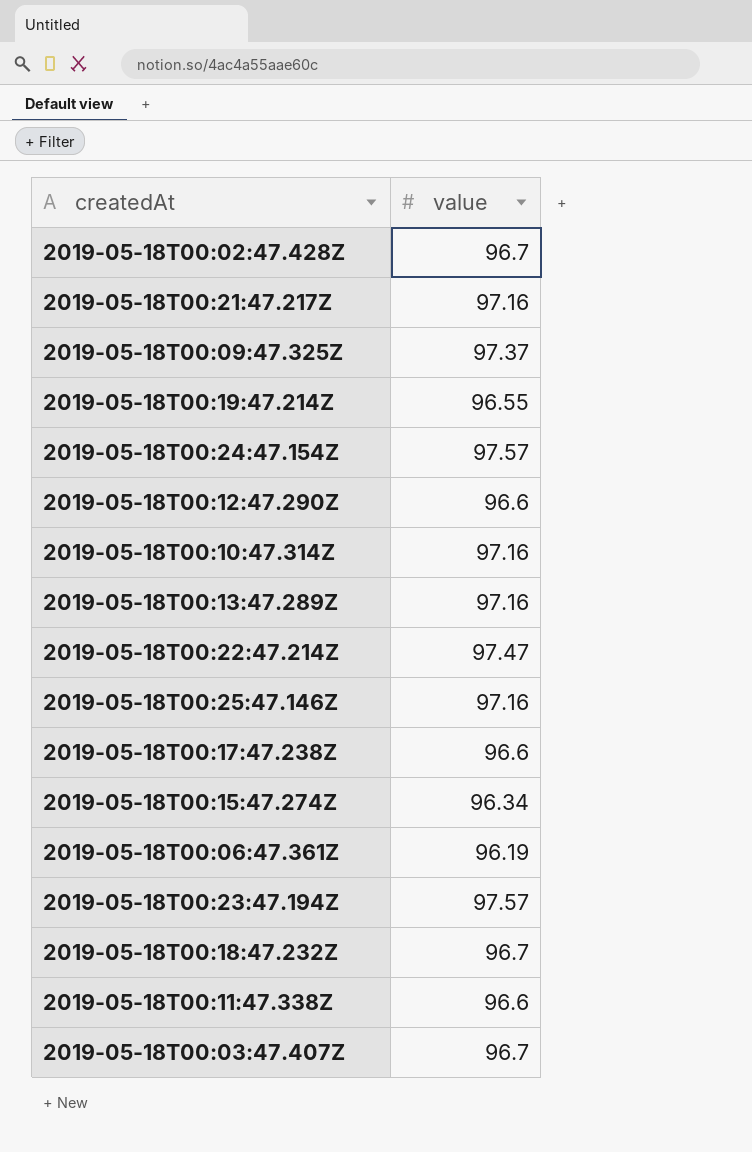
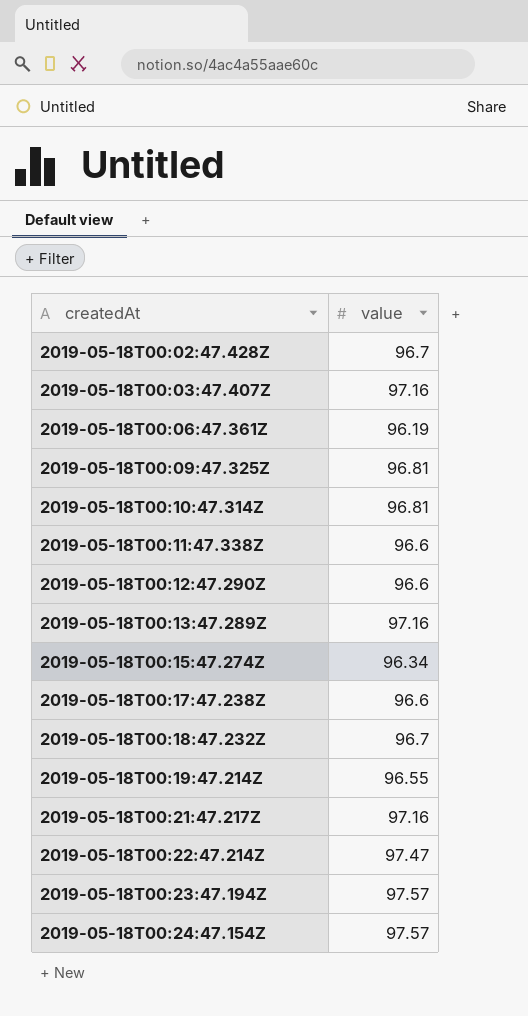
row order: none -> createdAt ascending
row 2019-05-18T00:25:47.146Z: 97.16 -> none
2019-05-18T00:03:47.407Z | value: 96.7 -> 97.16
2019-05-18T00:09:47.325Z | value: 97.37 -> 96.81
2019-05-18T00:10:47.314Z | value: 97.16 -> 96.81

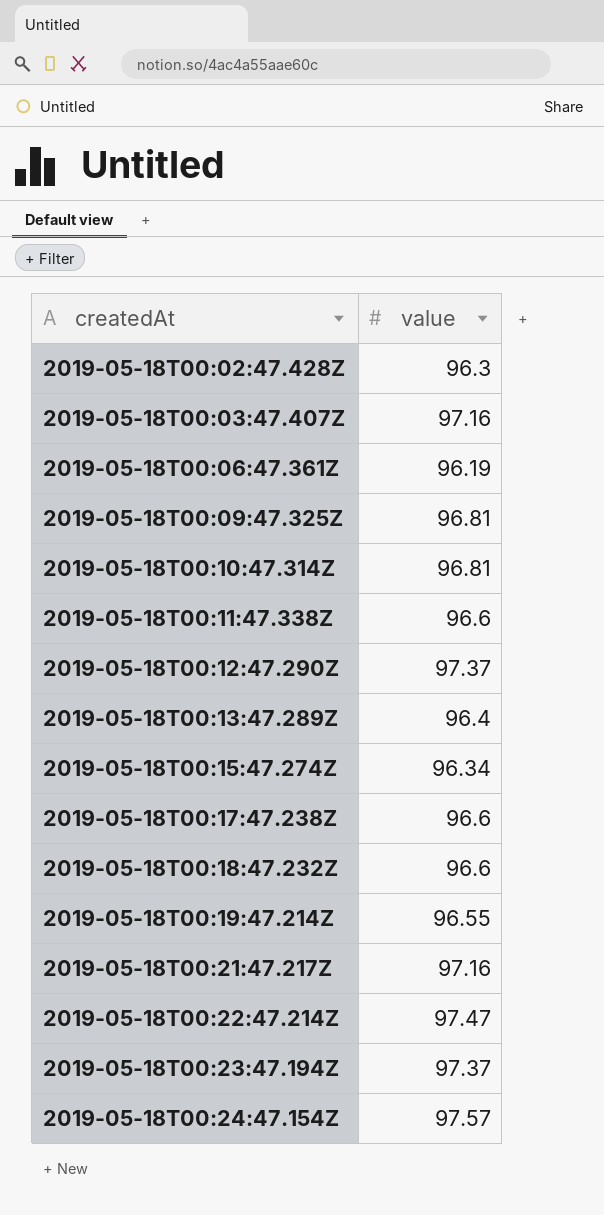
2019-05-18T00:02:47.428Z | value: 96.7 -> 96.3
2019-05-18T00:12:47.290Z | value: 96.6 -> 97.37
2019-05-18T00:13:47.289Z | value: 97.16 -> 96.4
2019-05-18T00:18:47.232Z | value: 96.7 -> 96.6
2019-05-18T00:23:47.194Z | value: 97.57 -> 97.37

